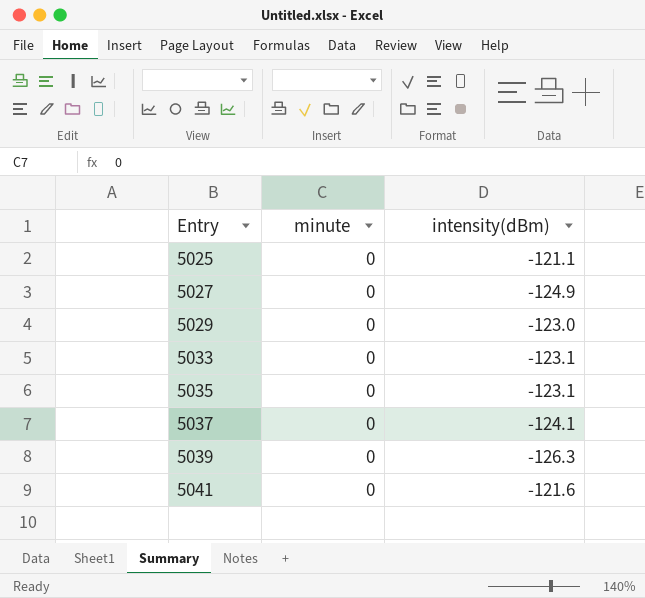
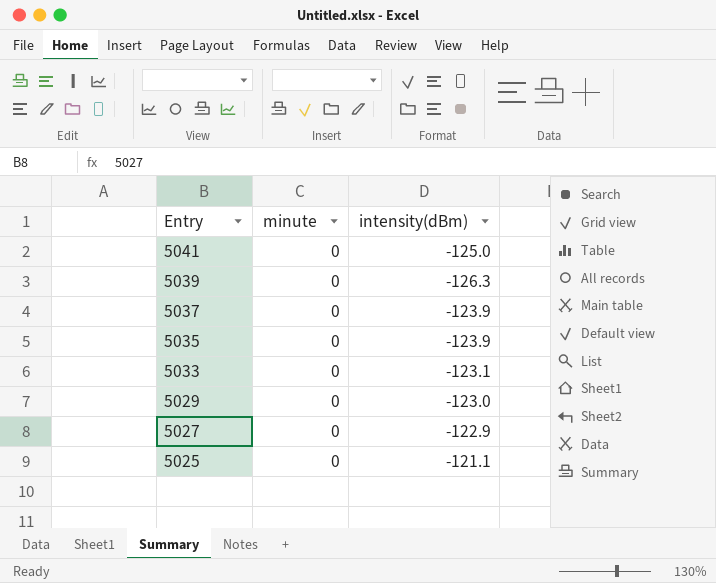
row order: Entry ascending -> Entry descending
5041 | intensity(dBm): -121.6 -> -125.0
5037 | intensity(dBm): -124.1 -> -123.9
5035 | intensity(dBm): -123.1 -> -123.9
5027 | intensity(dBm): -124.9 -> -122.9

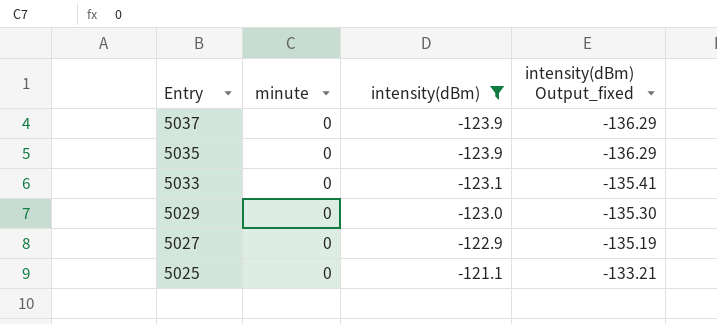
filter: none -> intensity(dBm) >= -123.9
column intensity(dBm) Output_fixed | formula: none -> [intensity(dBm)] * 1.1

